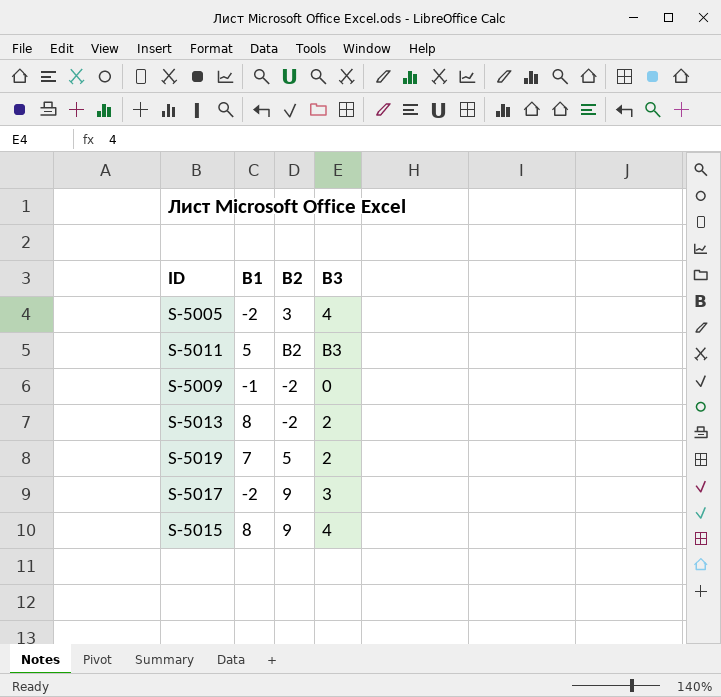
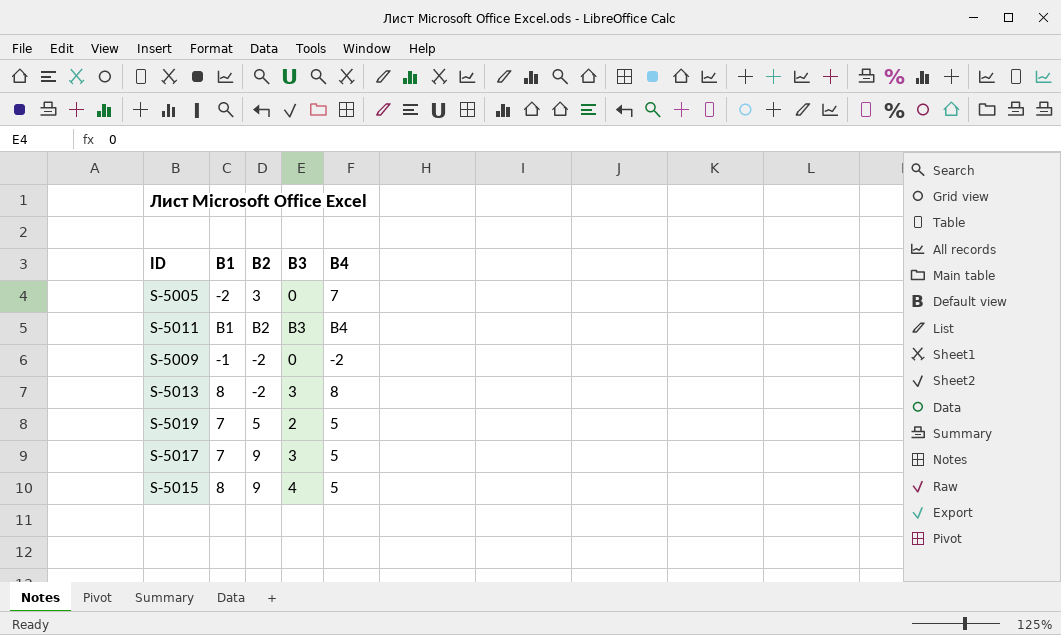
column В4 | position: none -> 5
S-5005 | В3: 4 -> 0
S-5011 | В1: 5 -> В1
S-5013 | В3: 2 -> 3
S-5017 | В1: -2 -> 7

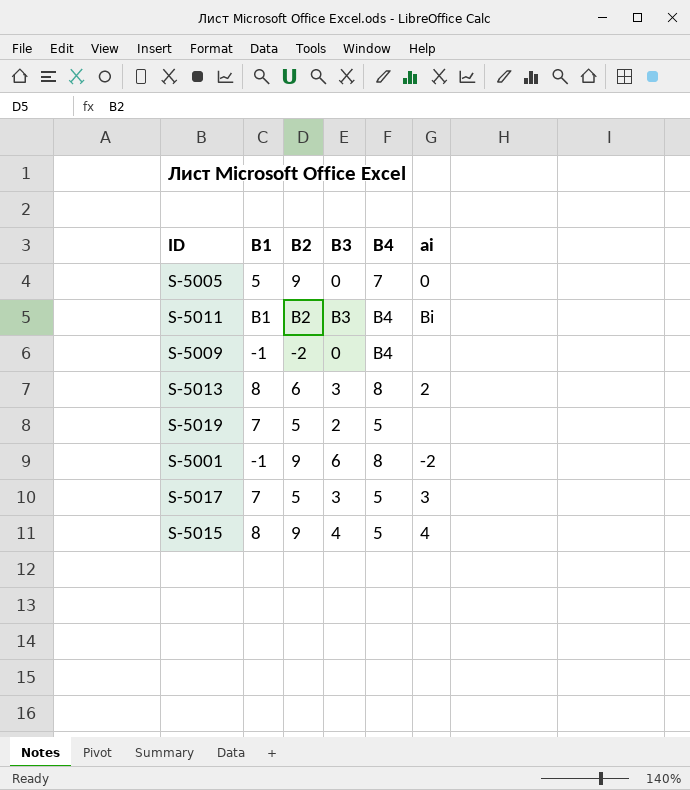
column ai | position: none -> 6
S-5005 | В1: -2 -> 5
S-5005 | В2: 3 -> 9
S-5009 | В4: -2 -> В4
S-5013 | В2: -2 -> 6
row S-5001: none -> -1 | 9 | 6 | 8 | -2
S-5017 | В2: 9 -> 5

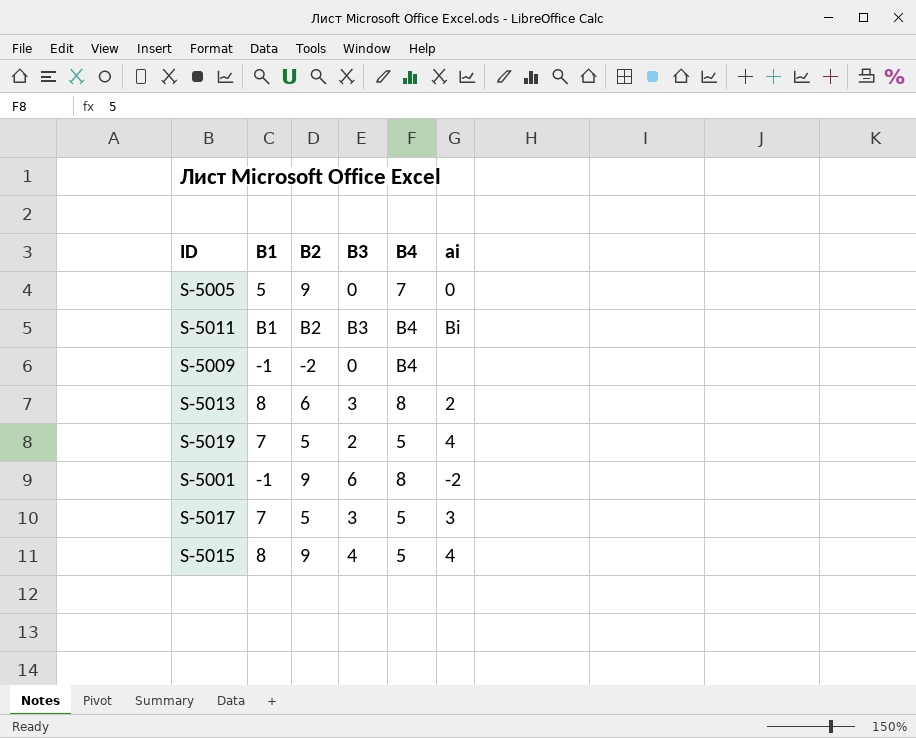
S-5019 | ai: none -> 4

